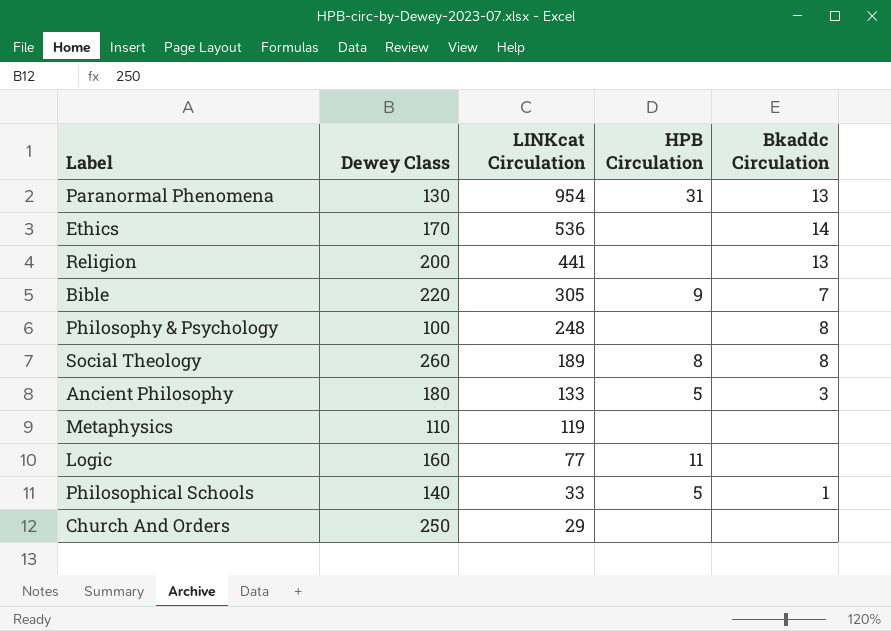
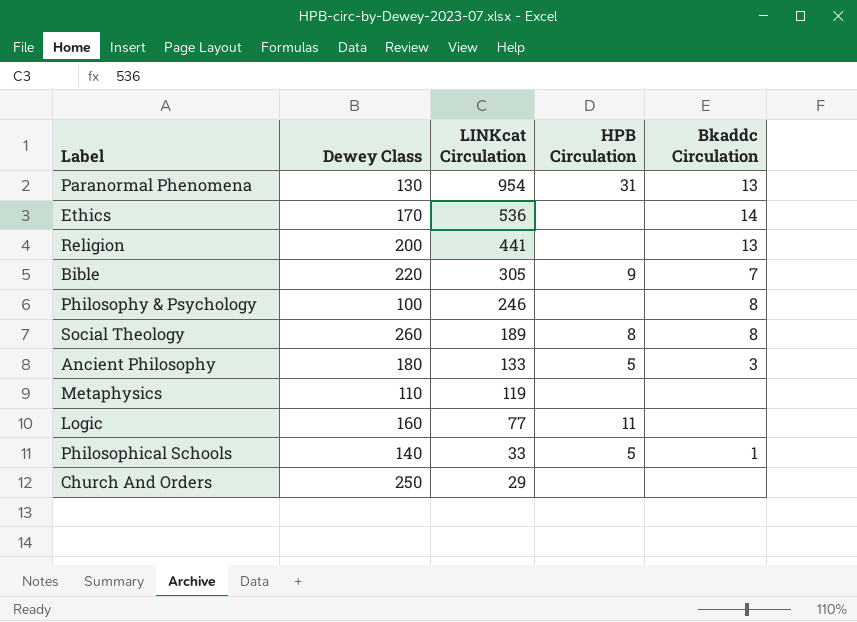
Philosophy & Psychology | LINKcat Circulation: 248 -> 246

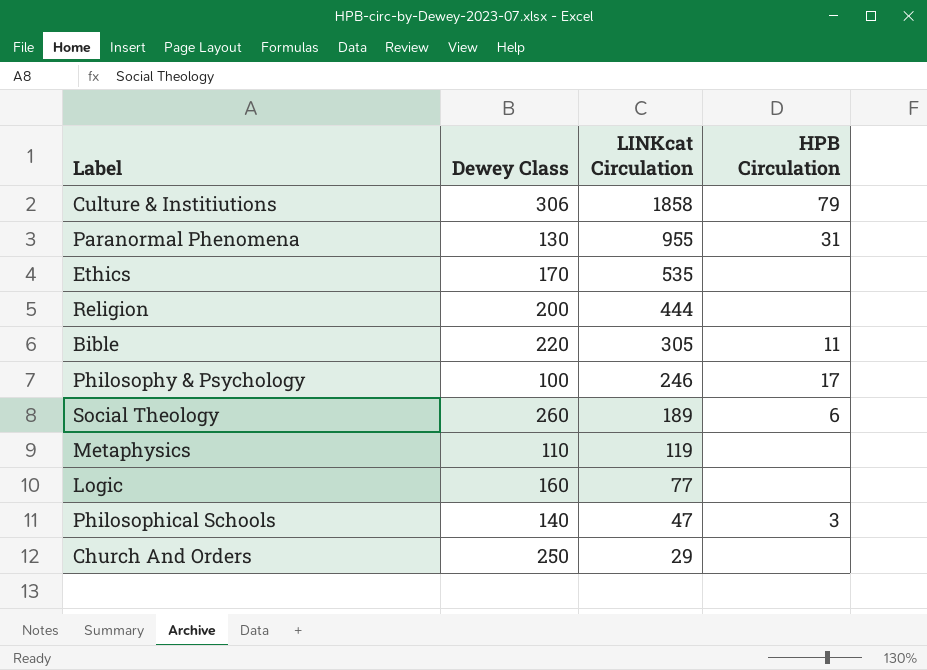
column Bkaddc Circulation | position: 5 -> none
row Ancient Philosophy: 180 | 133 | 5 | 3 -> none
row Culture & Institiutions: none -> 306 | 1858 | 79
Paranormal Phenomena | LINKcat Circulation: 954 -> 955
Ethics | LINKcat Circulation: 536 -> 535
Religion | LINKcat Circulation: 441 -> 444
Bible | HPB Circulation: 9 -> 11
Philosophy & Psychology | HPB Circulation: none -> 17
Social Theology | HPB Circulation: 8 -> 6
Logic | HPB Circulation: 11 -> none
Philosophical Schools | LINKcat Circulation: 33 -> 47
Philosophical Schools | HPB Circulation: 5 -> 3

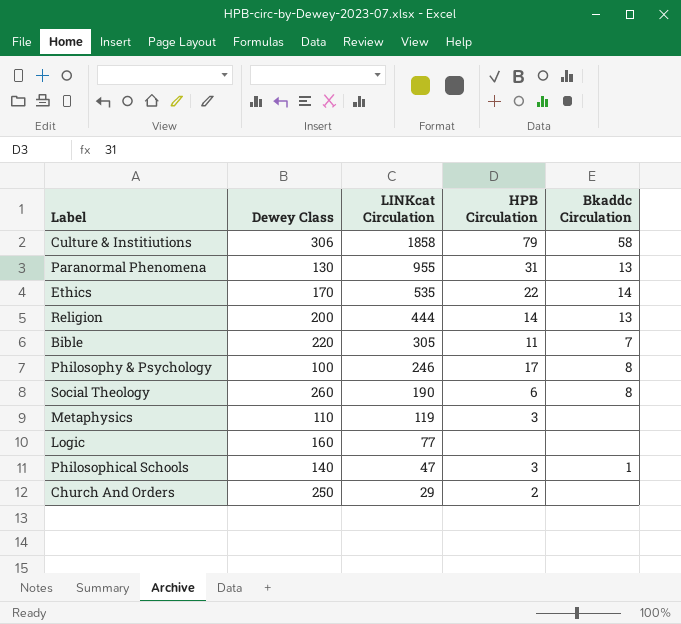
column Bkaddc Circulation | position: none -> 5
Ethics | HPB Circulation: none -> 22
Religion | HPB Circulation: none -> 14
Social Theology | LINKcat Circulation: 189 -> 190
Metaphysics | HPB Circulation: none -> 3
Church And Orders | HPB Circulation: none -> 2

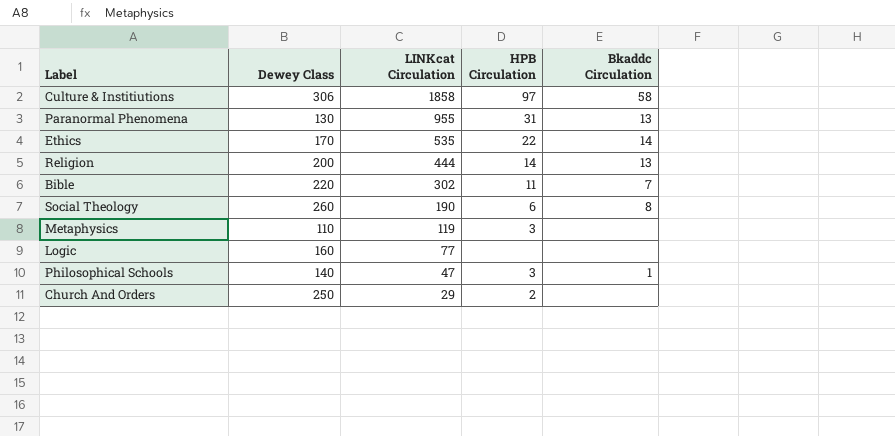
row Philosophy & Psychology: 100 | 246 | 17 | 8 -> none
Culture & Institiutions | HPB Circulation: 79 -> 97
Bible | LINKcat Circulation: 305 -> 302

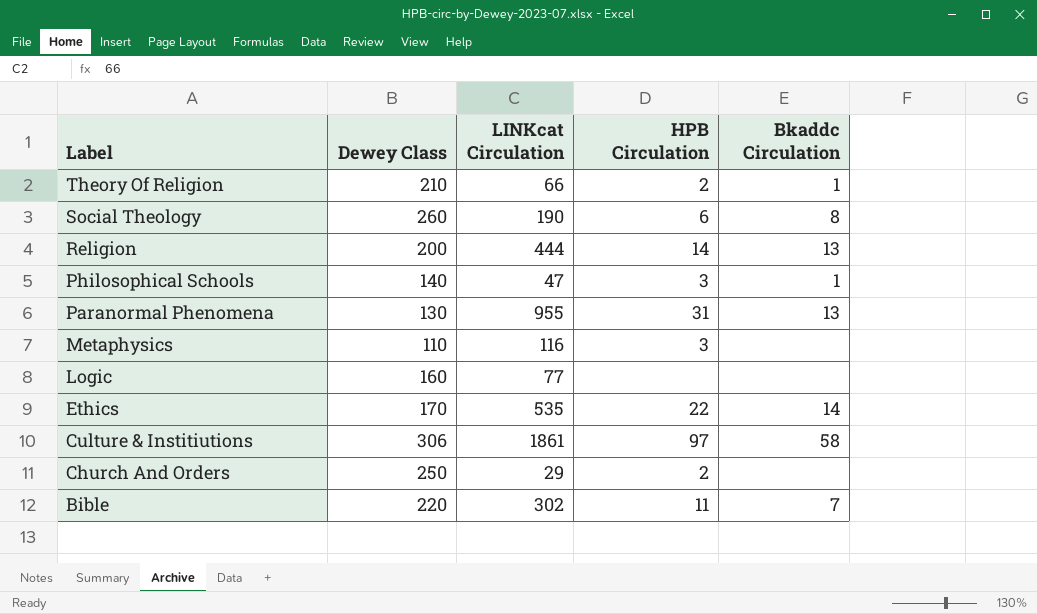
row order: LINKcat Circulation descending -> Label descending
row Theory Of Religion: none -> 210 | 66 | 2 | 1
Metaphysics | LINKcat Circulation: 119 -> 116
Culture & Institiutions | LINKcat Circulation: 1858 -> 1861

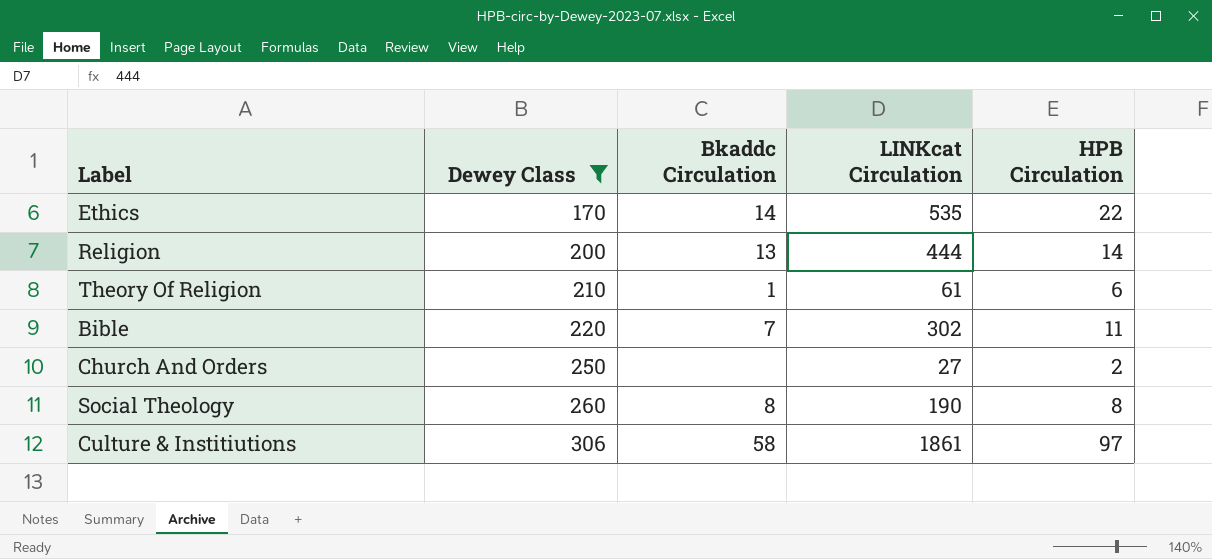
filter: none -> Dewey Class >= 170
row order: Label descending -> Dewey Class ascending
column Bkaddc Circulation | position: 5 -> 3
Theory Of Religion | LINKcat Circulation: 66 -> 61
Theory Of Religion | HPB Circulation: 2 -> 6
Church And Orders | LINKcat Circulation: 29 -> 27
Social Theology | HPB Circulation: 6 -> 8

